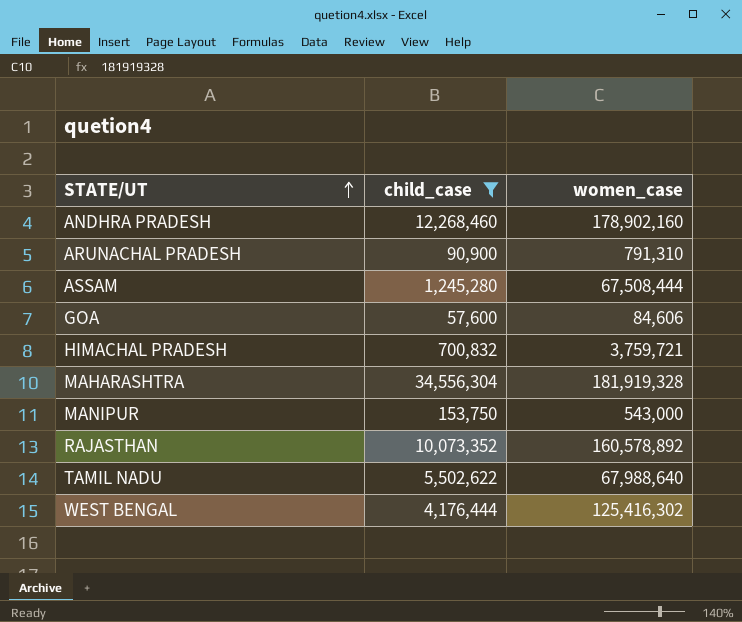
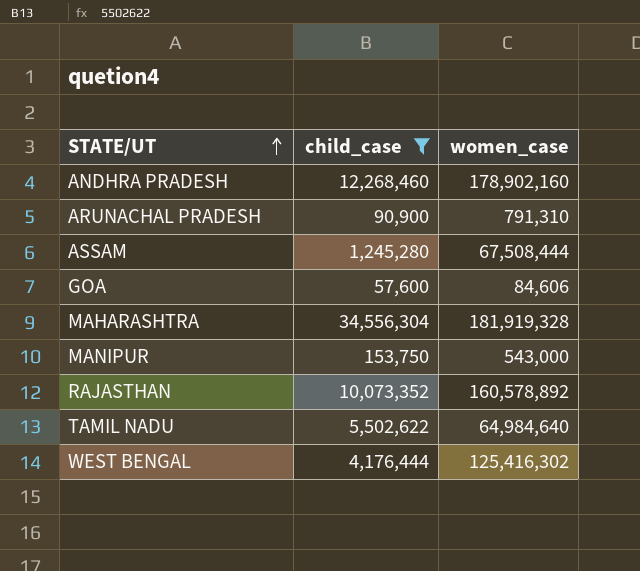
row HIMACHAL PRADESH: 700,832 | 3,759,721 -> none
TAMIL NADU | women_case: 67,988,640 -> 64,984,640

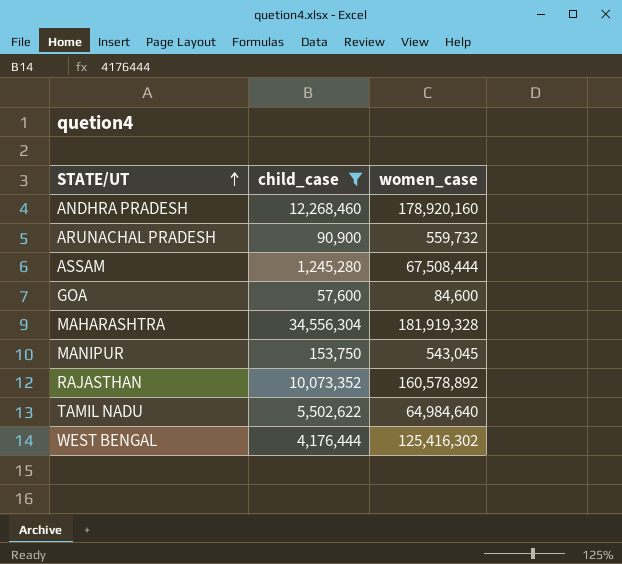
ANDHRA PRADESH | women_case: 178,902,160 -> 178,920,160
ARUNACHAL PRADESH | women_case: 791,310 -> 559,732
GOA | women_case: 84,606 -> 84,600
MANIPUR | women_case: 543,000 -> 543,045

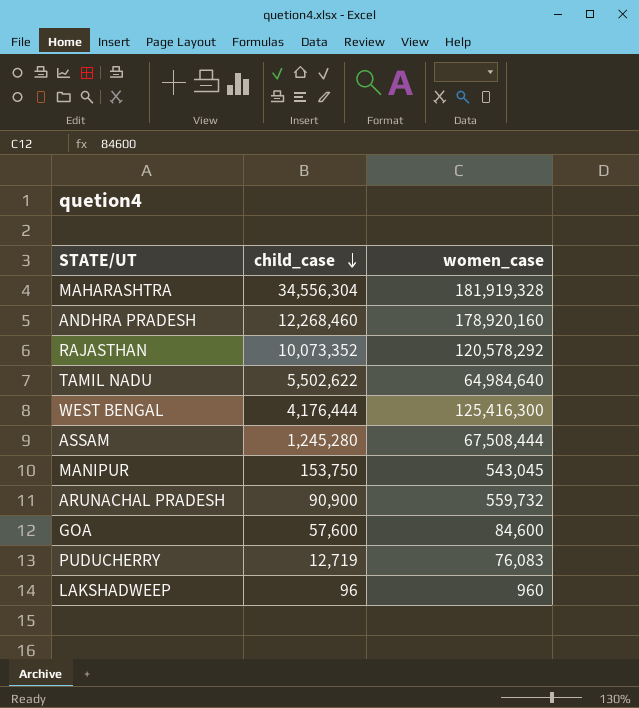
filter: child_case >= 57,600 -> none
row order: STATE/UT ascending -> child_case descending
RAJASTHAN | women_case: 160,578,892 -> 120,578,292
WEST BENGAL | women_case: 125,416,302 -> 125,416,300

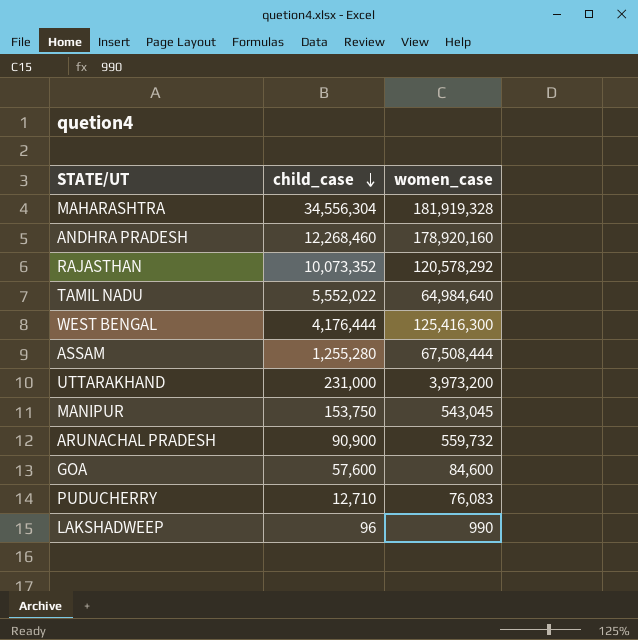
TAMIL NADU | child_case: 5,502,622 -> 5,552,022
ASSAM | child_case: 1,245,280 -> 1,255,280
row UTTARAKHAND: none -> 231,000 | 3,973,200
PUDUCHERRY | child_case: 12,719 -> 12,710
LAKSHADWEEP | women_case: 960 -> 990

